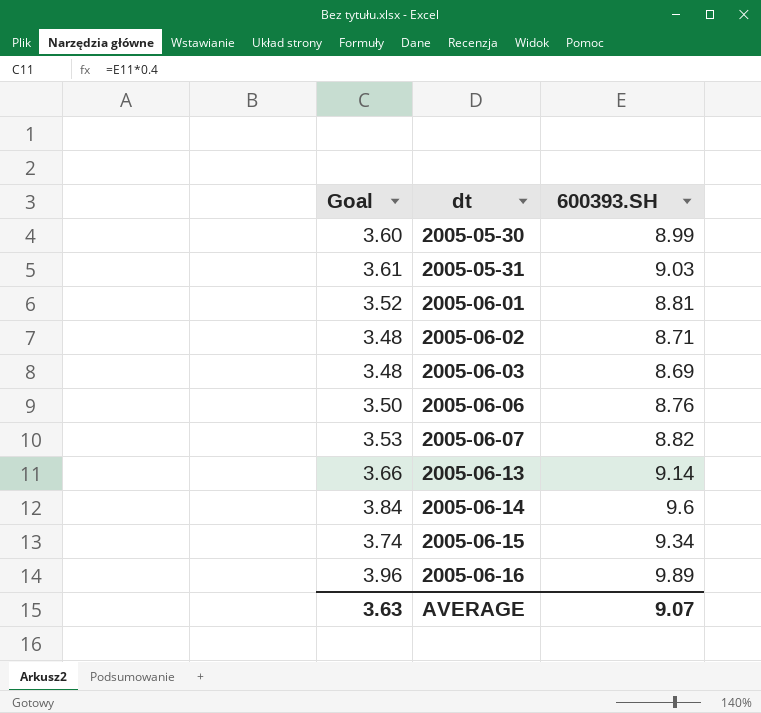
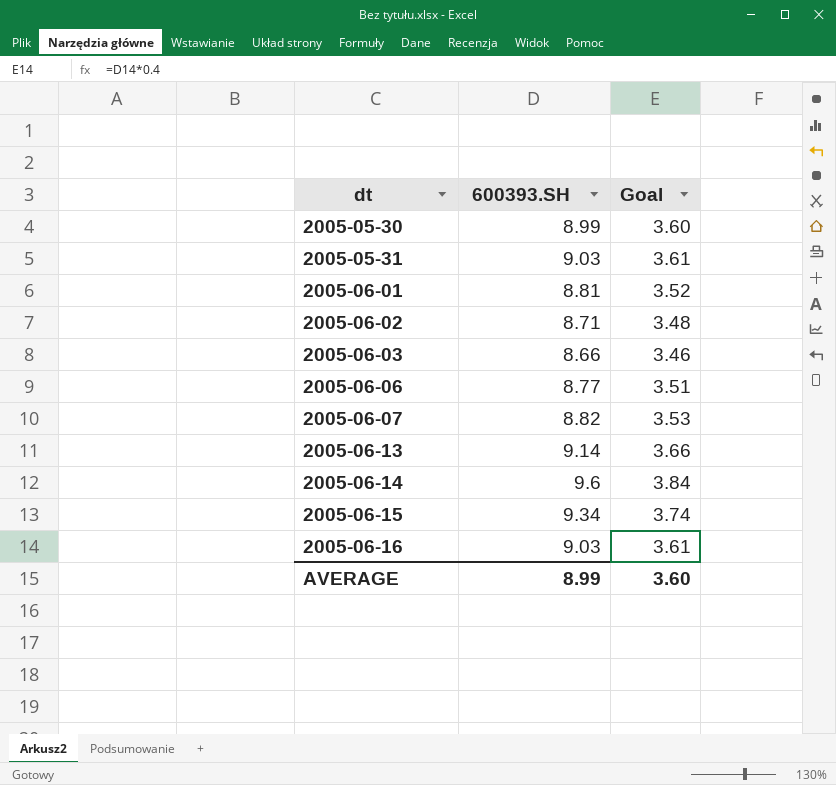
column Goal | position: 1 -> 3
2005-06-03 | 600393.SH: 8.69 -> 8.66
2005-06-03 | Goal: 3.48 -> 3.46
2005-06-06 | 600393.SH: 8.76 -> 8.77
2005-06-06 | Goal: 3.50 -> 3.51
2005-06-16 | 600393.SH: 9.89 -> 9.03
2005-06-16 | Goal: 3.96 -> 3.61
AVERAGE | 600393.SH: 9.07 -> 8.99
AVERAGE | Goal: 3.63 -> 3.60

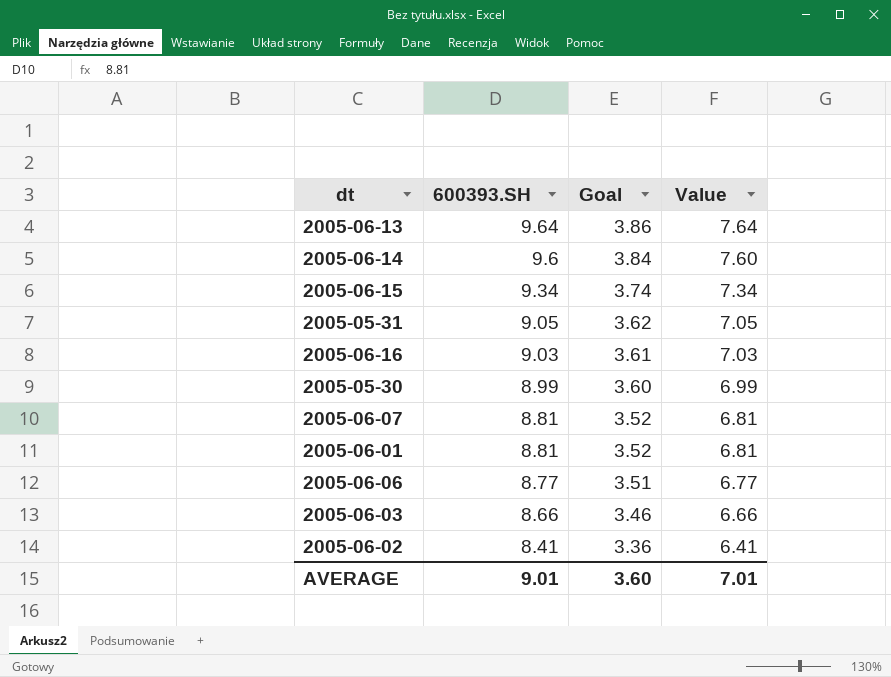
row order: dt ascending -> 600393.SH descending
column Value | formula: none -> [600393.SH] - 2
2005-06-13 | 600393.SH: 9.14 -> 9.64
2005-06-13 | Goal: 3.66 -> 3.86
2005-05-31 | 600393.SH: 9.03 -> 9.05
2005-05-31 | Goal: 3.61 -> 3.62
2005-06-07 | 600393.SH: 8.82 -> 8.81
2005-06-07 | Goal: 3.53 -> 3.52
2005-06-02 | 600393.SH: 8.71 -> 8.41
2005-06-02 | Goal: 3.48 -> 3.36
AVERAGE | 600393.SH: 8.99 -> 9.01

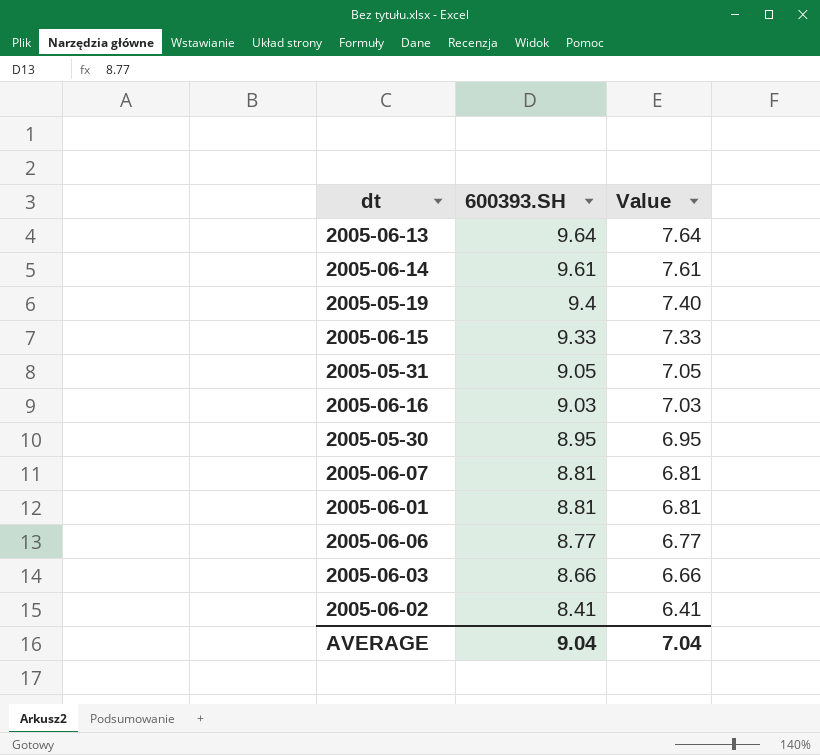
column Goal | formula: [600393.SH] * 0.4 -> none
2005-06-14 | 600393.SH: 9.6 -> 9.61
2005-06-14 | Value: 7.60 -> 7.61
row 2005-05-19: none -> 9.4 | 7.40
2005-06-15 | 600393.SH: 9.34 -> 9.33
2005-06-15 | Value: 7.34 -> 7.33
2005-05-30 | 600393.SH: 8.99 -> 8.95
2005-05-30 | Value: 6.99 -> 6.95
AVERAGE | 600393.SH: 9.01 -> 9.04
AVERAGE | Value: 7.01 -> 7.04

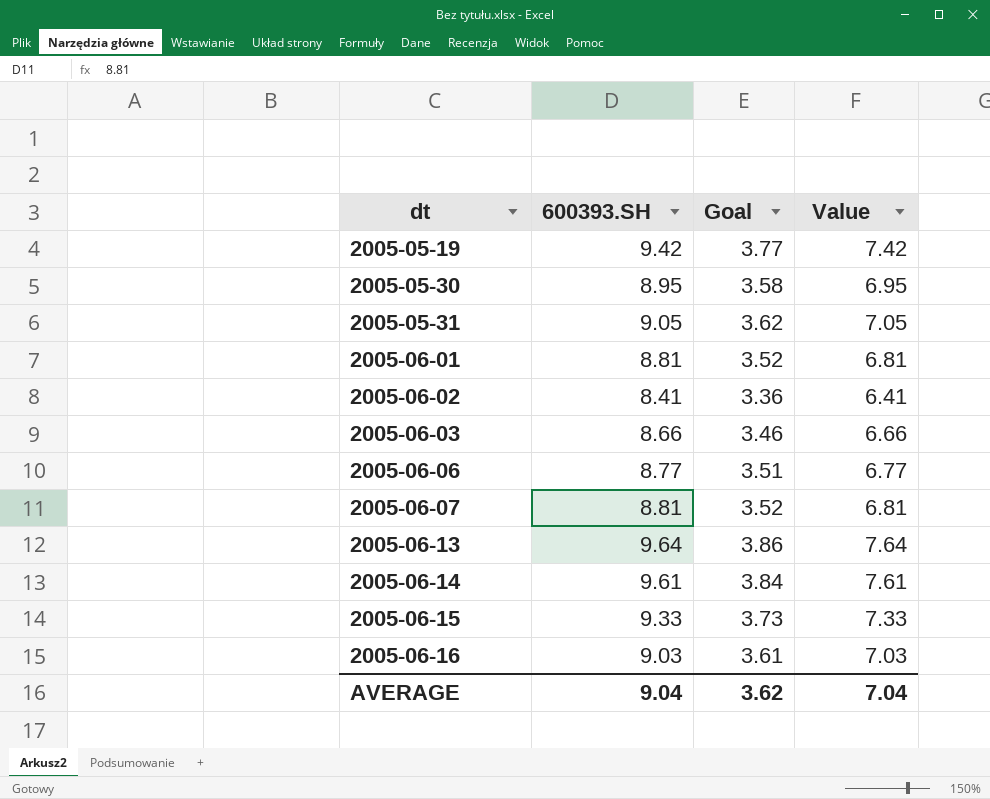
row order: 600393.SH descending -> dt ascending
column Goal | formula: none -> [600393.SH] * 0.4
2005-05-19 | 600393.SH: 9.4 -> 9.42
2005-05-19 | Value: 7.40 -> 7.42

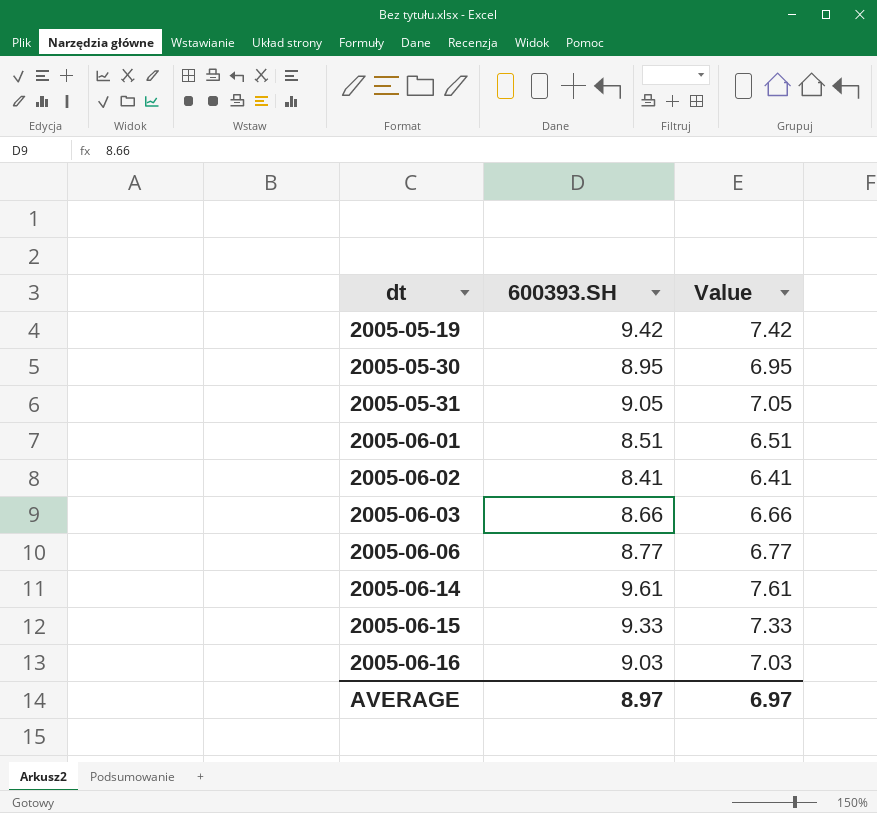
column Goal | formula: [600393.SH] * 0.4 -> none
row 2005-06-07: 8.81 | 3.52 | 6.81 -> none
row 2005-06-13: 9.64 | 3.86 | 7.64 -> none
2005-06-01 | 600393.SH: 8.81 -> 8.51
2005-06-01 | Value: 6.81 -> 6.51
AVERAGE | 600393.SH: 9.04 -> 8.97
AVERAGE | Value: 7.04 -> 6.97

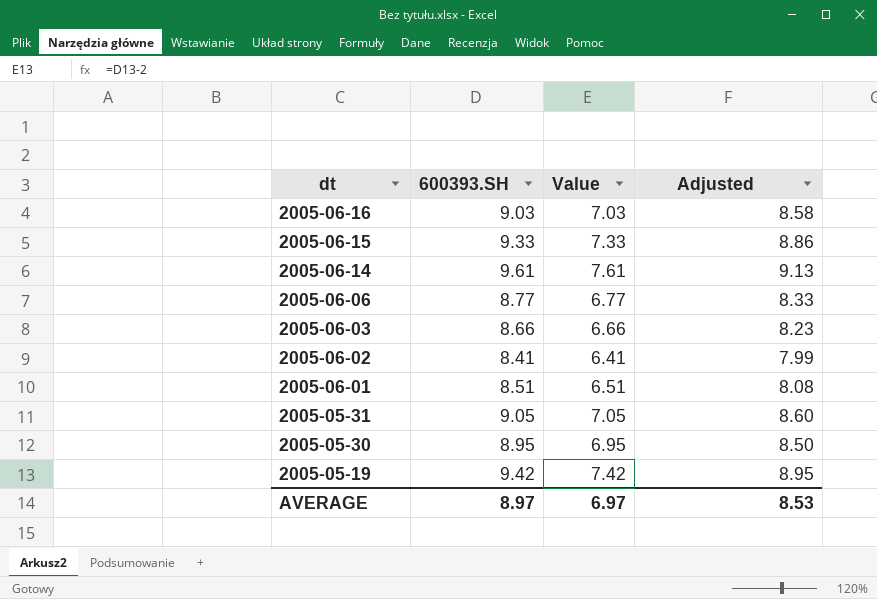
row order: dt ascending -> dt descending
column Adjusted | formula: none -> [600393.SH] * 0.95

